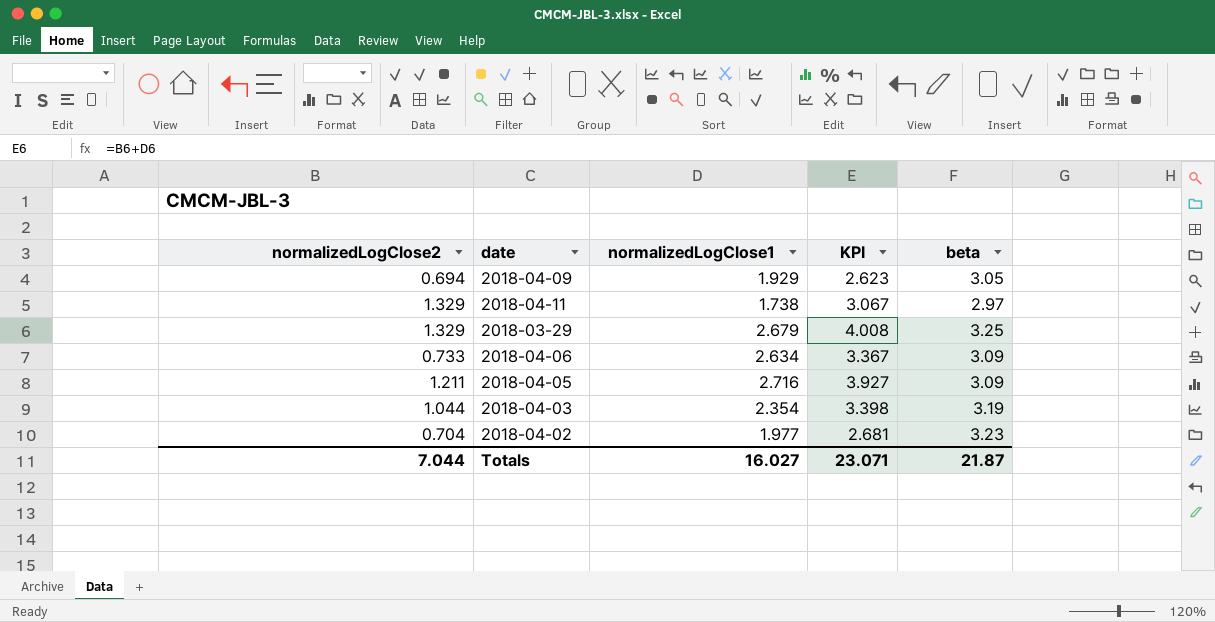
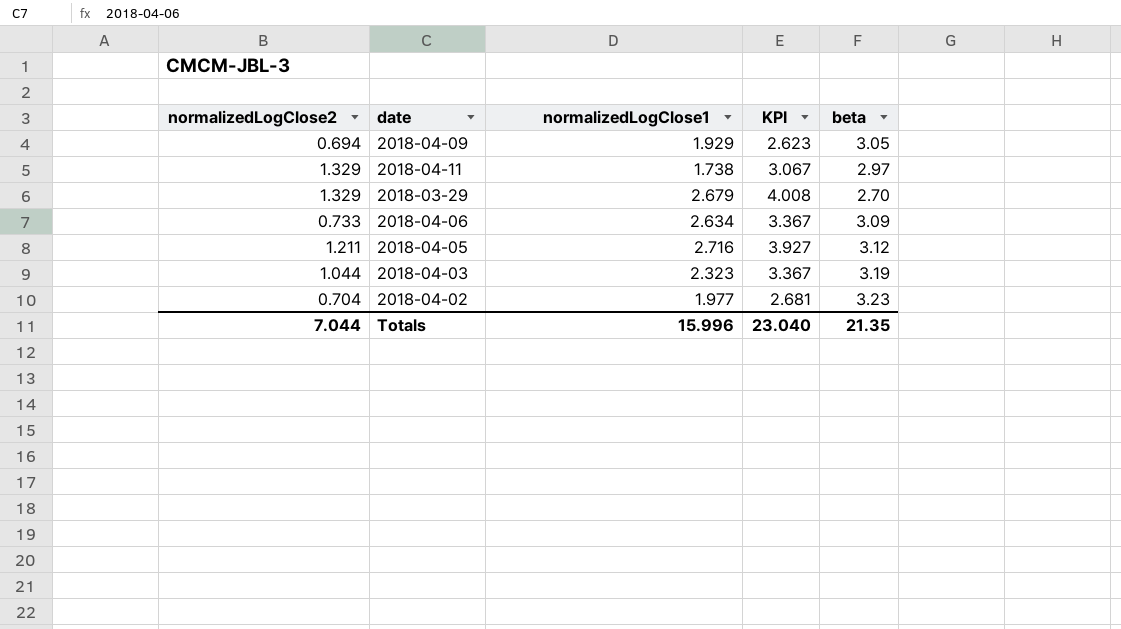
2018-03-29 | beta: 3.25 -> 2.70
2018-04-05 | beta: 3.09 -> 3.12
2018-04-03 | normalizedLogClose1: 2.354 -> 2.323
2018-04-03 | KPI: 3.398 -> 3.367
Totals | normalizedLogClose1: 16.027 -> 15.996
Totals | KPI: 23.071 -> 23.040
Totals | beta: 21.87 -> 21.35

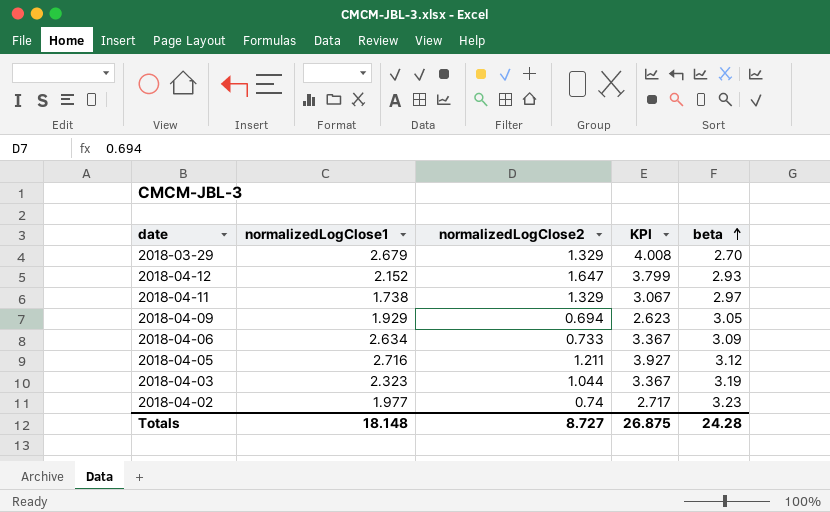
row order: none -> beta ascending
column normalizedLogClose2 | position: 1 -> 3
row 2018-04-12: none -> 2.152 | 1.647 | 3.799 | 2.93
2018-04-02 | normalizedLogClose2: 0.704 -> 0.74
2018-04-02 | KPI: 2.681 -> 2.717
Totals | normalizedLogClose1: 15.996 -> 18.148
Totals | normalizedLogClose2: 7.044 -> 8.727
Totals | KPI: 23.040 -> 26.875
Totals | beta: 21.35 -> 24.28

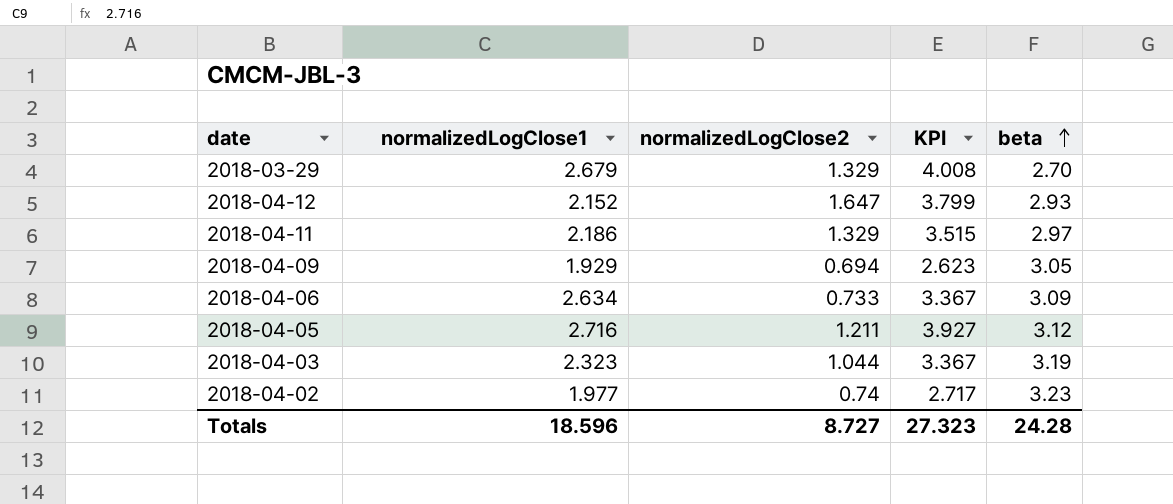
2018-04-11 | normalizedLogClose1: 1.738 -> 2.186
2018-04-11 | KPI: 3.067 -> 3.515
Totals | normalizedLogClose1: 18.148 -> 18.596
Totals | KPI: 26.875 -> 27.323

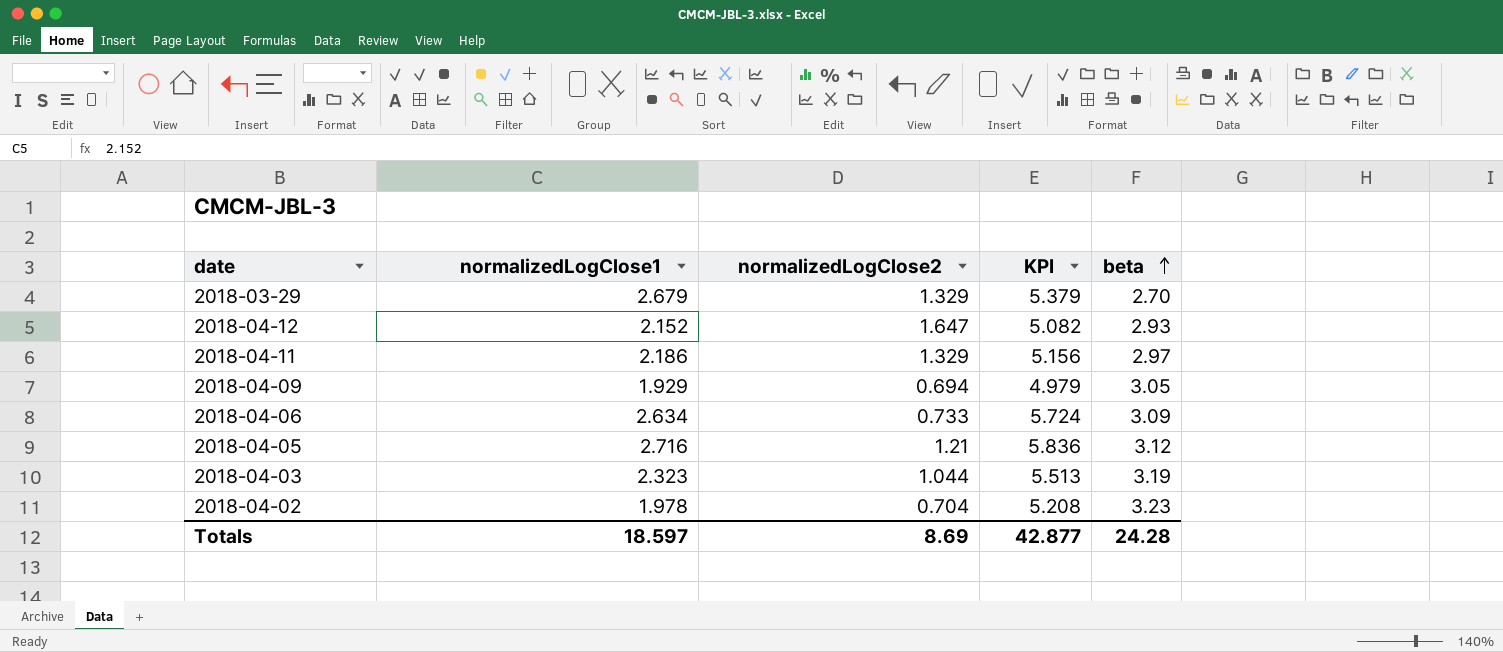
column KPI | formula: [normalizedLogClose1] + [normalizedLogClose2] -> [normalizedLogClose1] + [beta]
2018-04-05 | normalizedLogClose2: 1.211 -> 1.21
2018-04-02 | normalizedLogClose1: 1.977 -> 1.978
2018-04-02 | normalizedLogClose2: 0.74 -> 0.704
Totals | normalizedLogClose1: 18.596 -> 18.597
Totals | normalizedLogClose2: 8.727 -> 8.69
Totals | KPI: 27.323 -> 42.877

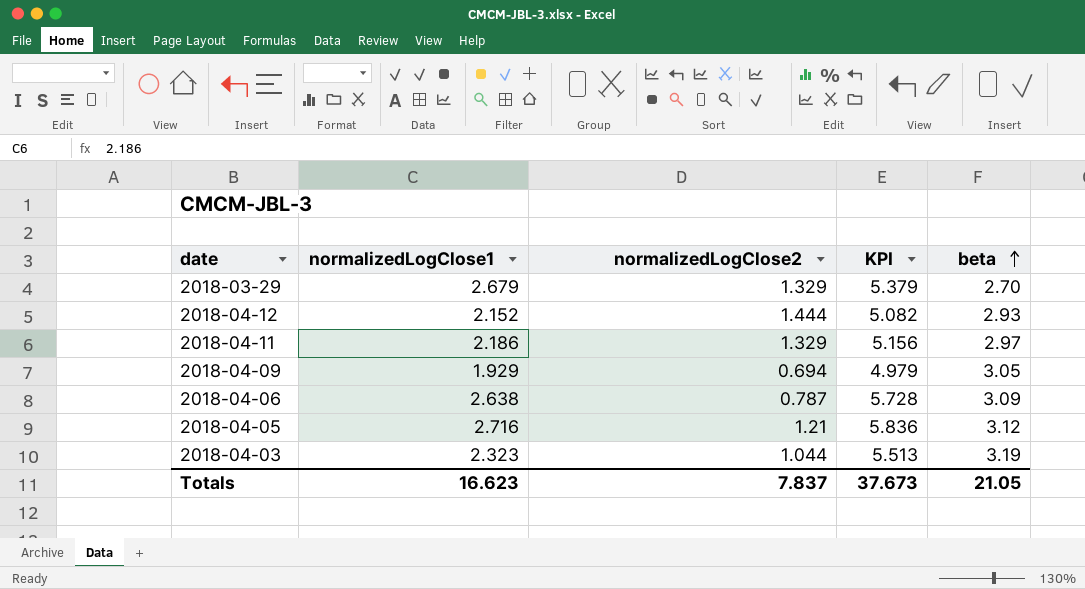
row 2018-04-02: 1.978 | 0.704 | 5.208 | 3.23 -> none
2018-04-12 | normalizedLogClose2: 1.647 -> 1.444
2018-04-06 | normalizedLogClose1: 2.634 -> 2.638
2018-04-06 | normalizedLogClose2: 0.733 -> 0.787
2018-04-06 | KPI: 5.724 -> 5.728
Totals | normalizedLogClose1: 18.597 -> 16.623
Totals | normalizedLogClose2: 8.69 -> 7.837
Totals | KPI: 42.877 -> 37.673
Totals | beta: 24.28 -> 21.05

